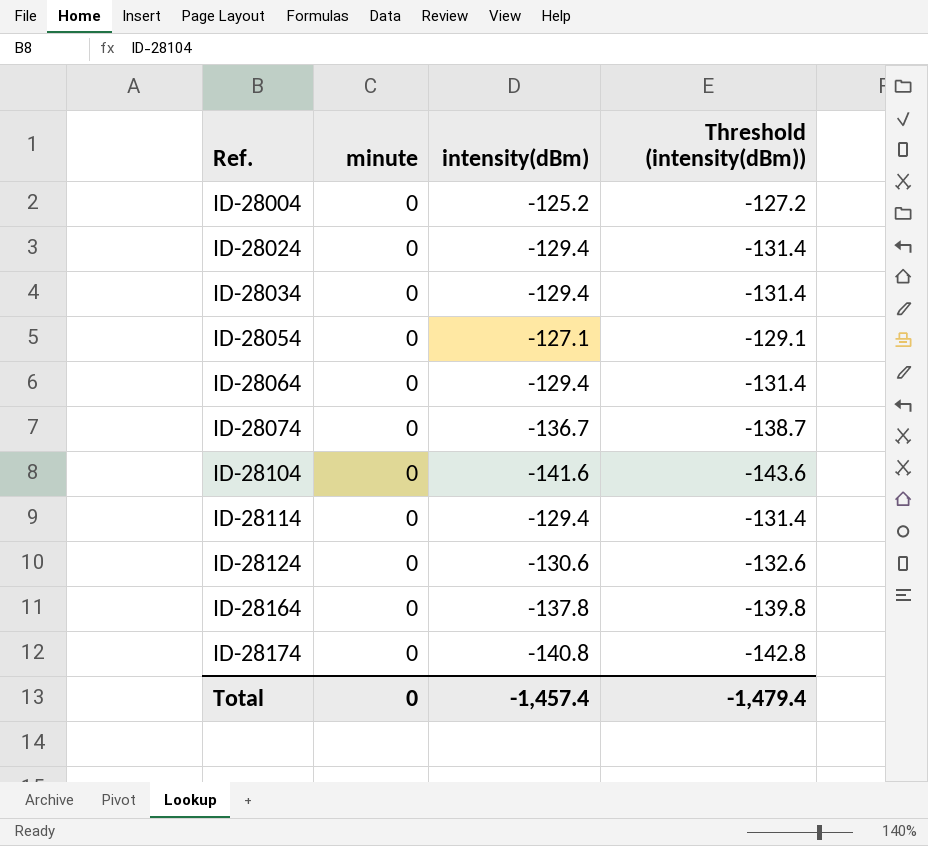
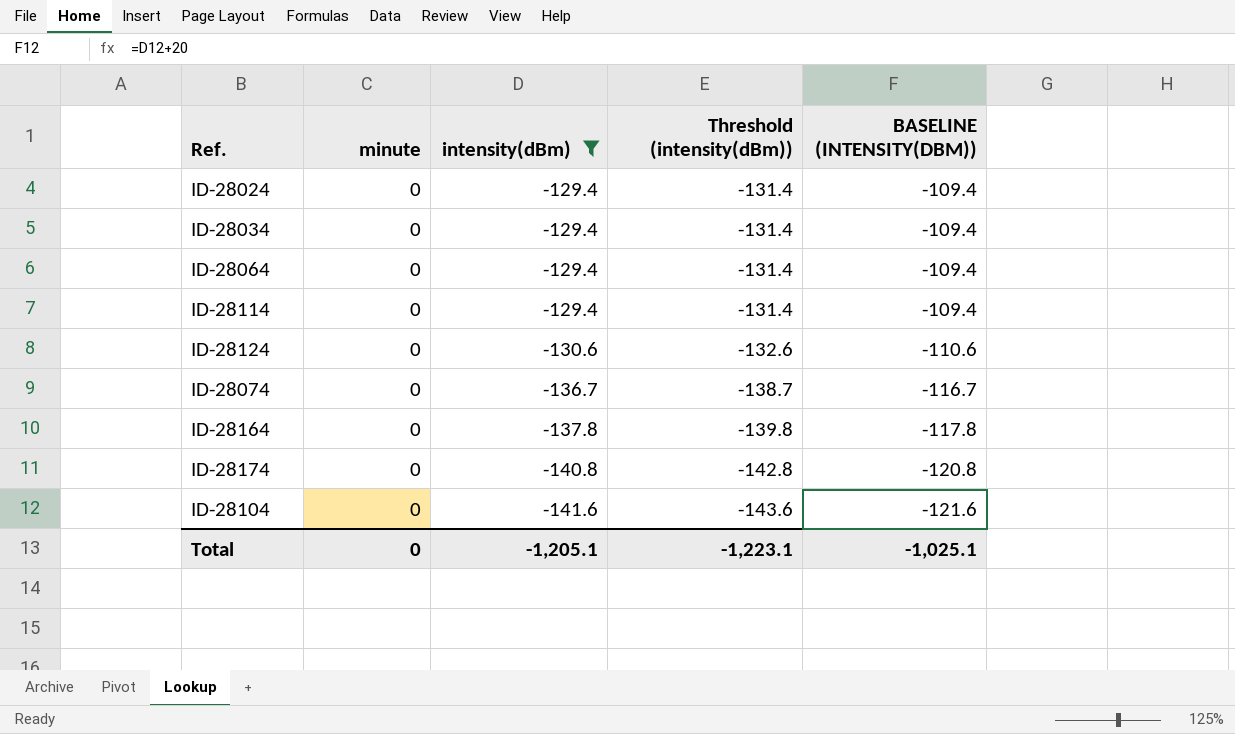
filter: none -> intensity(dBm) <= -129.4
row order: Ref. ascending -> intensity(dBm) descending
column BASELINE (INTENSITY(DBM)) | formula: none -> [intensity(dBm)] + 20
Total | intensity(dBm): -1,457.4 -> -1,205.1
Total | Threshold (intensity(dBm)): -1,479.4 -> -1,223.1

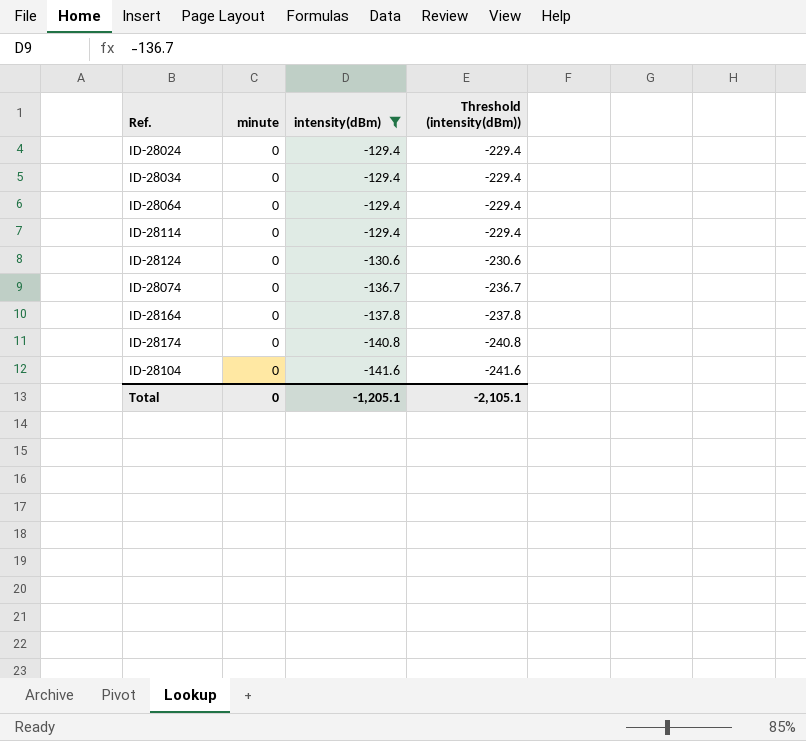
column BASELINE (INTENSITY(DBM)) | formula: [intensity(dBm)] + 20 -> none
column Threshold (intensity(dBm)) | formula: [intensity(dBm)] - 2 -> [intensity(dBm)] - 100
Total | Threshold (intensity(dBm)): -1,223.1 -> -2,105.1

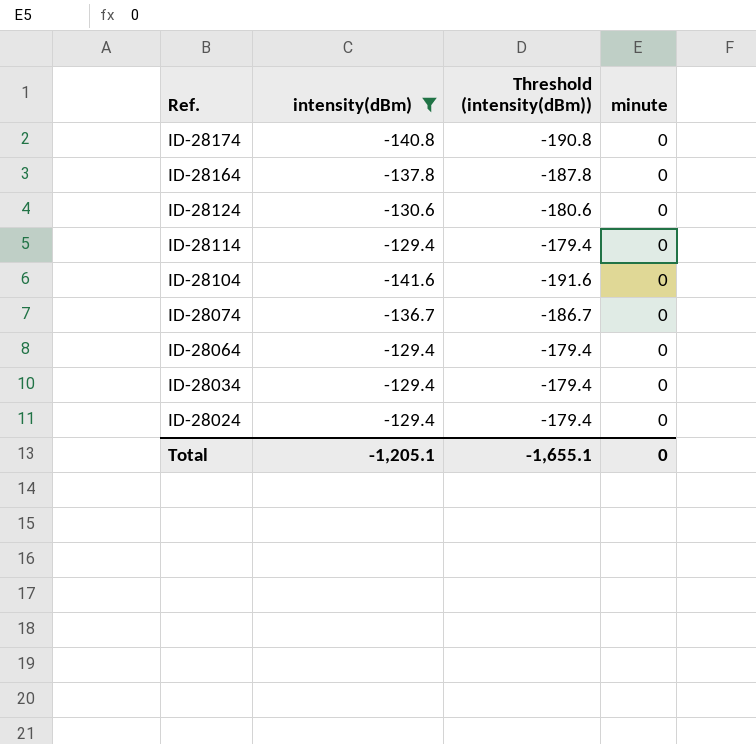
row order: intensity(dBm) descending -> Ref. descending
column Threshold (intensity(dBm)) | formula: [intensity(dBm)] - 100 -> [intensity(dBm)] - 50
column minute | position: 2 -> 4
Total | Threshold (intensity(dBm)): -2,105.1 -> -1,655.1

